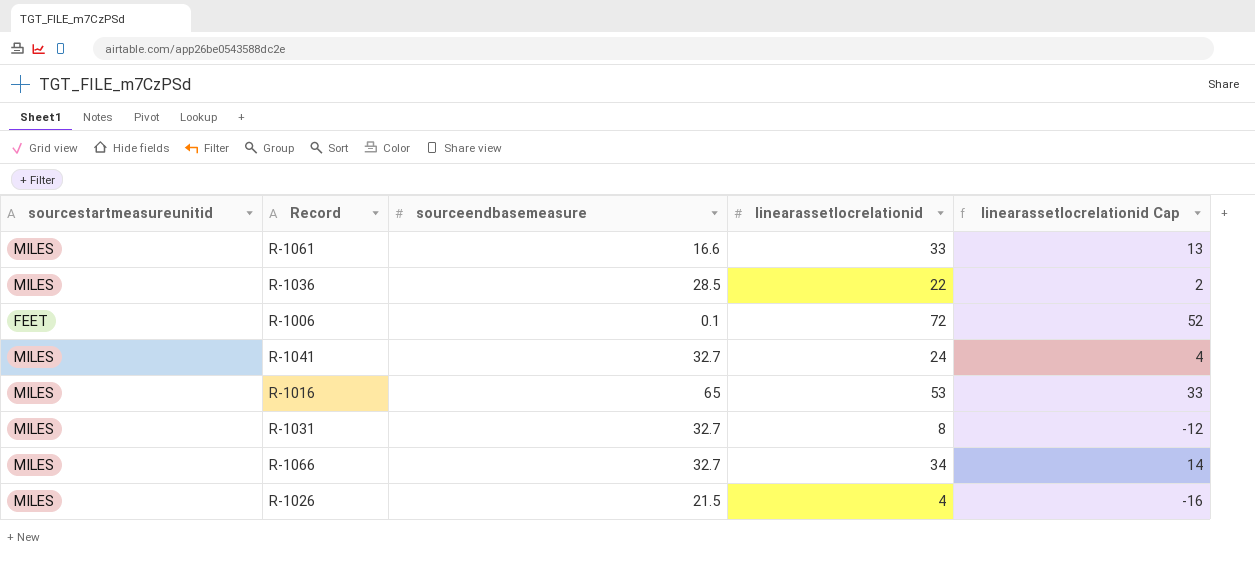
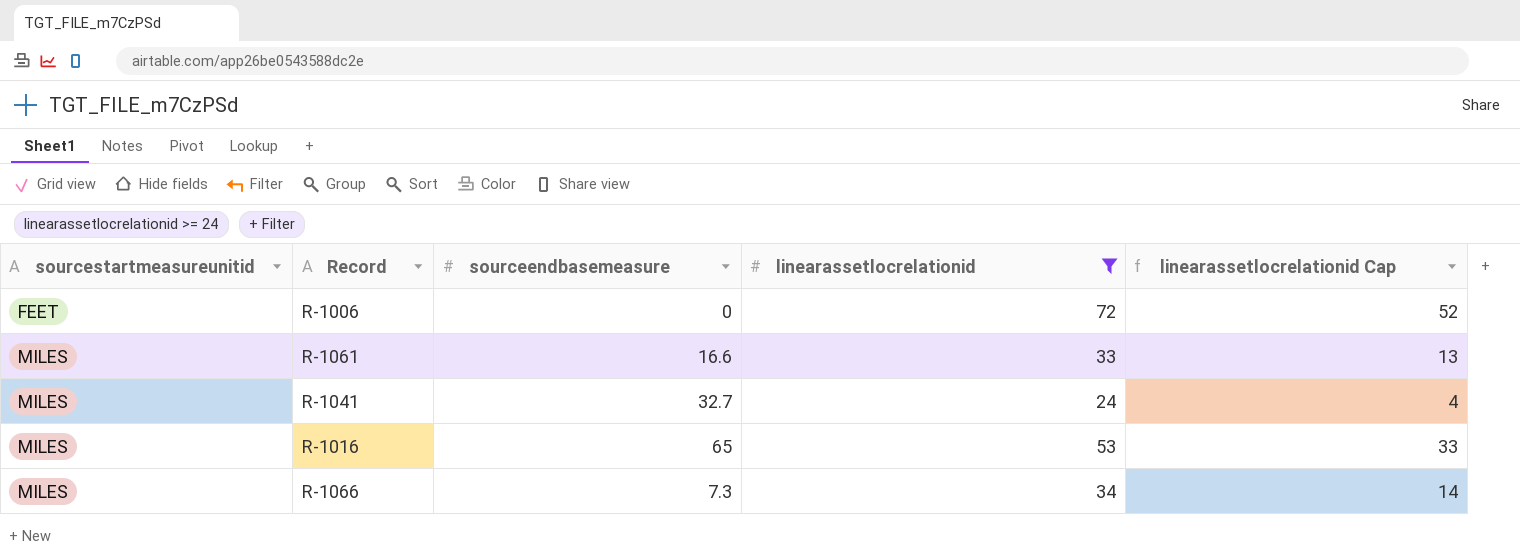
filter: none -> linearassetlocrelationid >= 24
row order: none -> sourcestartmeasureunitid ascending
R-1006 | sourceendbasemeasure: 0.1 -> 0
R-1066 | sourceendbasemeasure: 32.7 -> 7.3

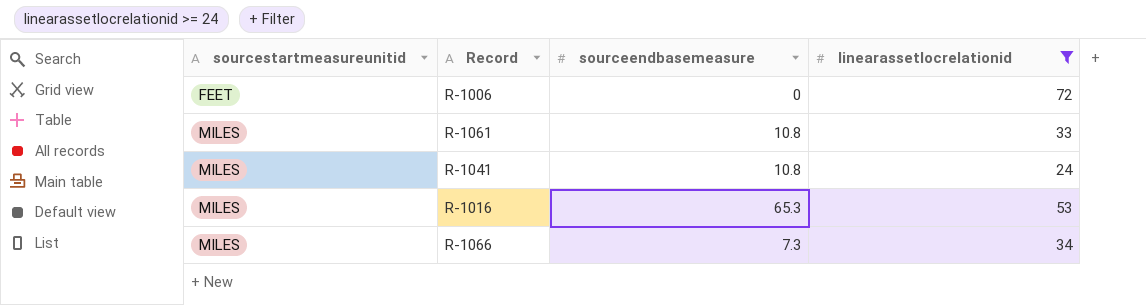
column linearassetlocrelationid Cap | formula: [linearassetlocrelationid] - 20 -> none
R-1061 | sourceendbasemeasure: 16.6 -> 10.8
R-1041 | sourceendbasemeasure: 32.7 -> 10.8
R-1016 | sourceendbasemeasure: 65 -> 65.3

